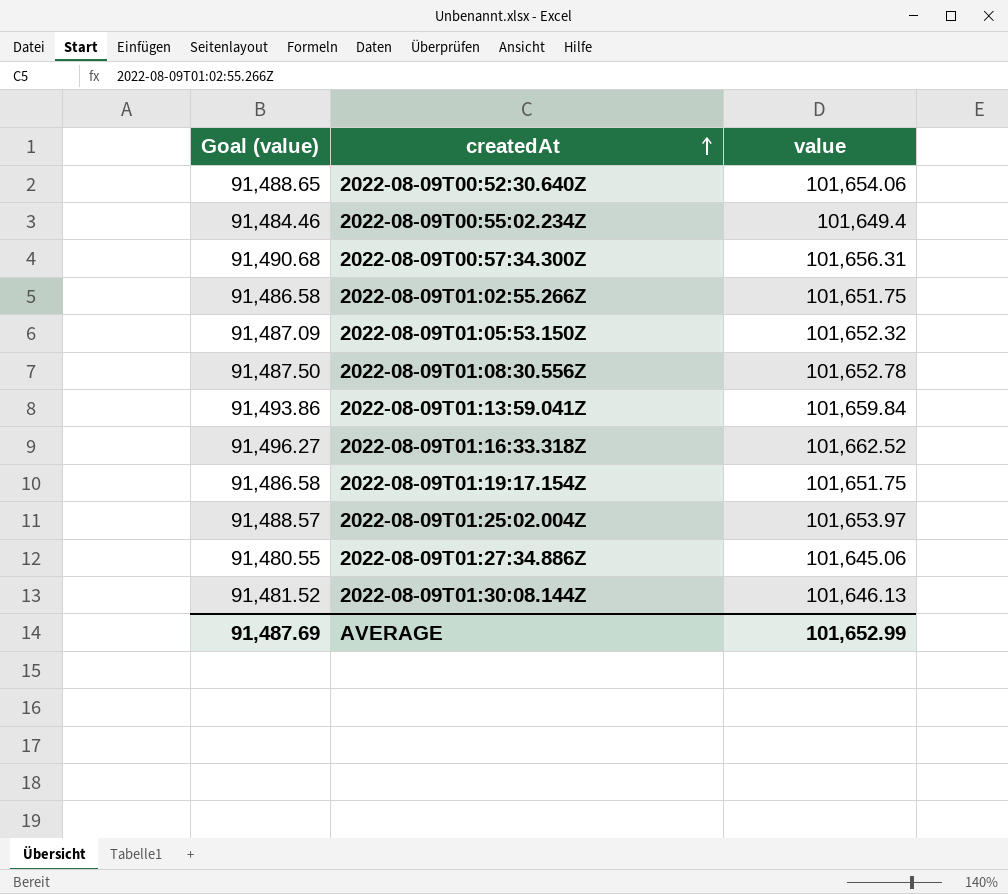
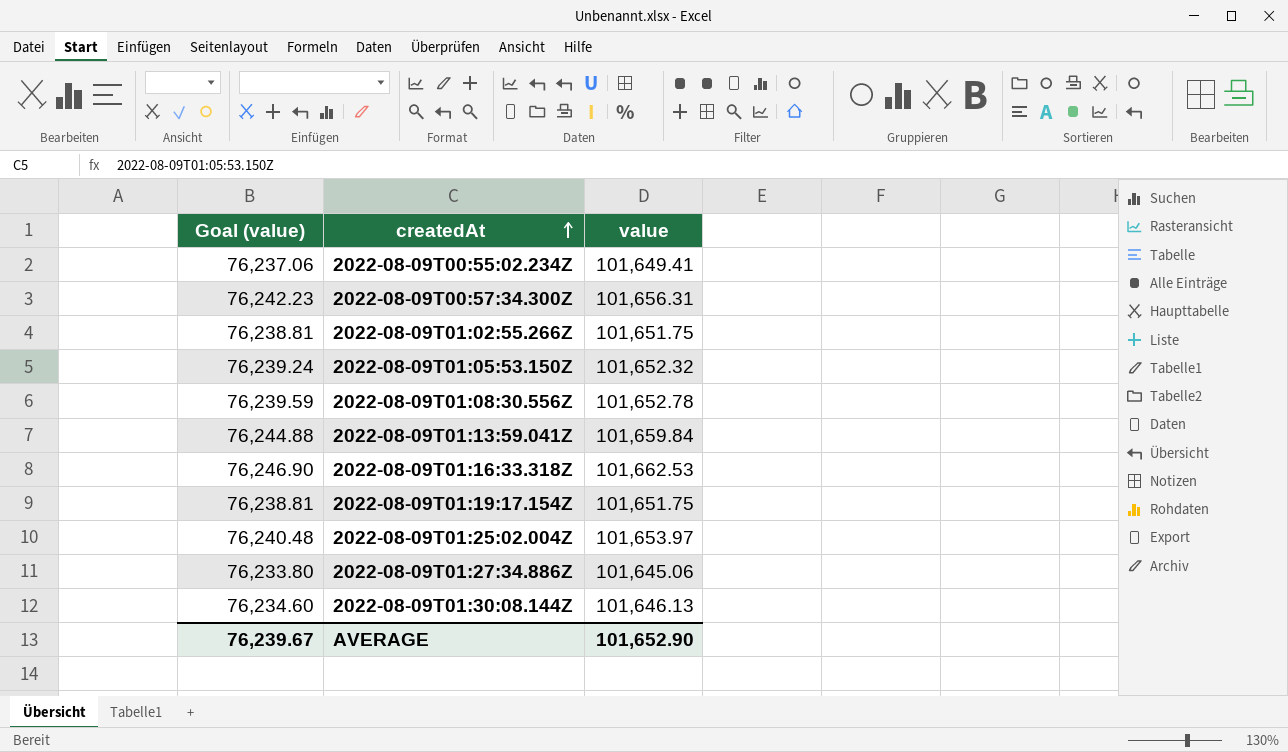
column Goal (value) | formula: [value] * 0.9 -> [value] * 0.75
row 2022-08-09T00:52:30.640Z: 91,488.65 | 101,654.06 -> none
2022-08-09T00:55:02.234Z | value: 101,649.4 -> 101,649.41
2022-08-09T01:16:33.318Z | value: 101,662.52 -> 101,662.53
AVERAGE | Goal (value): 91,487.69 -> 76,239.67
AVERAGE | value: 101,652.99 -> 101,652.90

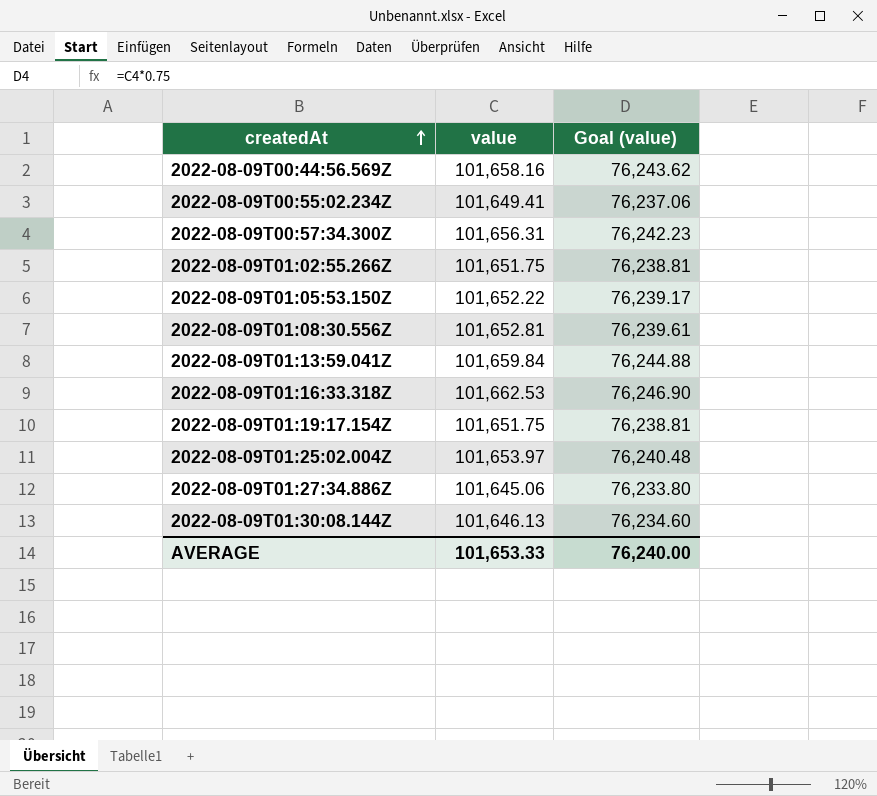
column Goal (value) | position: 1 -> 3
row 2022-08-09T00:44:56.569Z: none -> 101,658.16 | 76,243.62
2022-08-09T01:05:53.150Z | value: 101,652.32 -> 101,652.22
2022-08-09T01:05:53.150Z | Goal (value): 76,239.24 -> 76,239.17
2022-08-09T01:08:30.556Z | value: 101,652.78 -> 101,652.81
2022-08-09T01:08:30.556Z | Goal (value): 76,239.59 -> 76,239.61
AVERAGE | value: 101,652.90 -> 101,653.33
AVERAGE | Goal (value): 76,239.67 -> 76,240.00

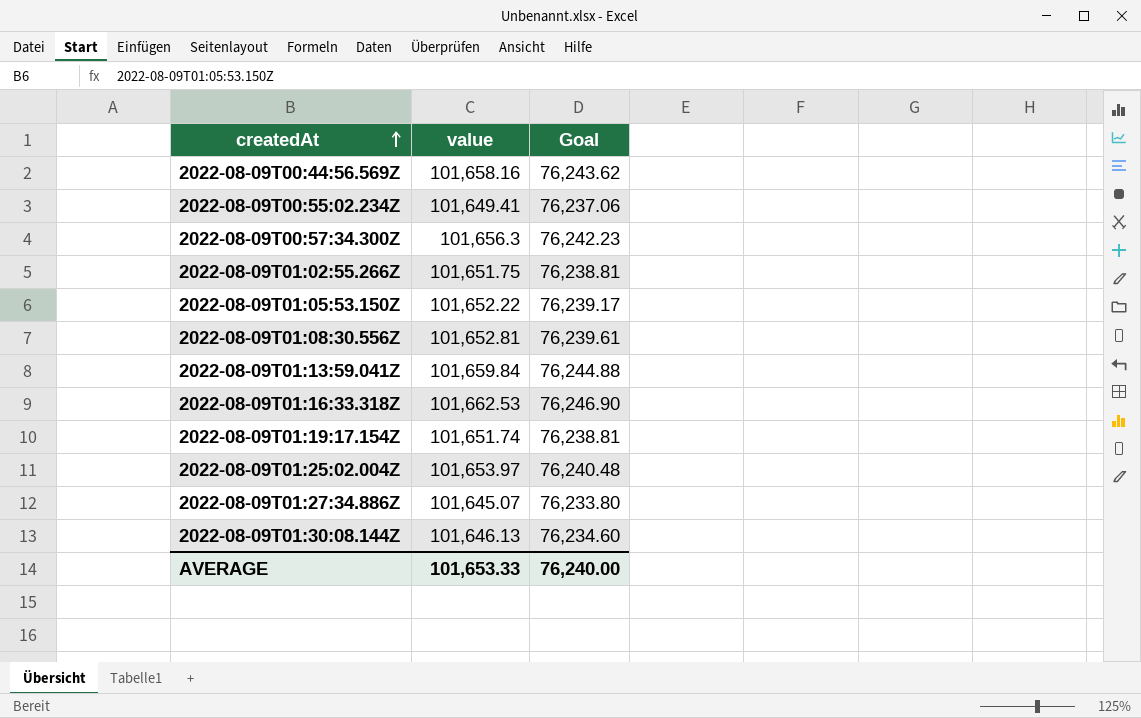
column name: Goal (value) -> Goal
2022-08-09T00:57:34.300Z | value: 101,656.31 -> 101,656.3
2022-08-09T01:19:17.154Z | value: 101,651.75 -> 101,651.74
2022-08-09T01:27:34.886Z | value: 101,645.06 -> 101,645.07

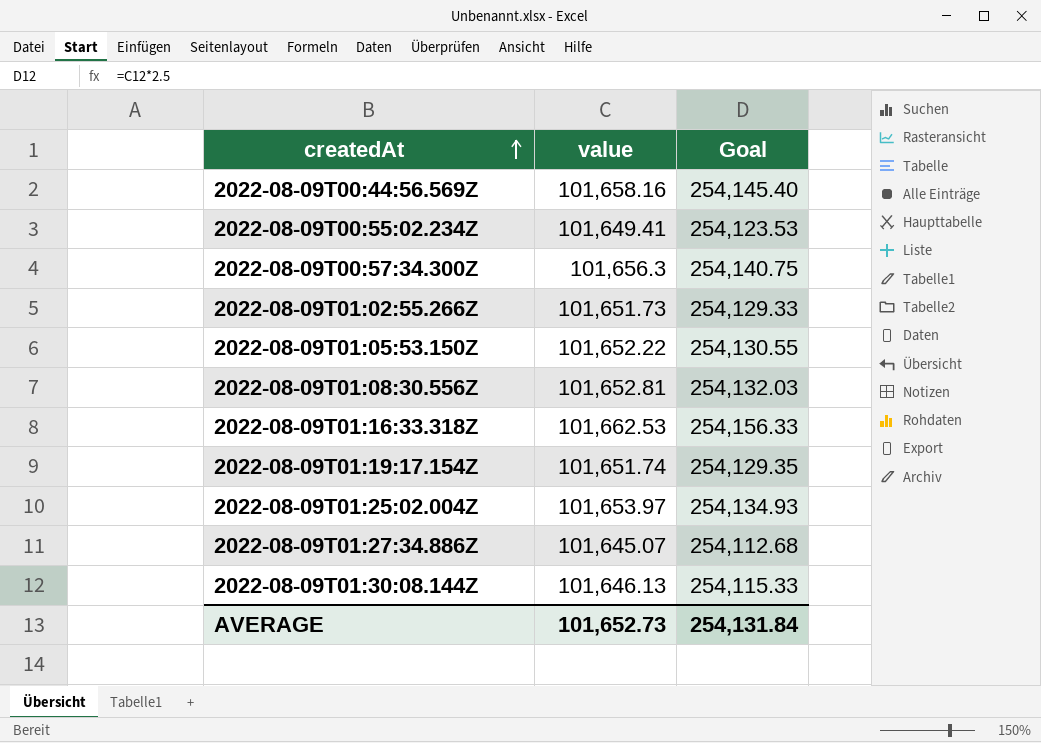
column Goal | formula: [value] * 0.75 -> [value] * 2.5
row 2022-08-09T01:13:59.041Z: 101,659.84 | 76,244.88 -> none
2022-08-09T01:02:55.266Z | value: 101,651.75 -> 101,651.73
AVERAGE | value: 101,653.33 -> 101,652.73
AVERAGE | Goal: 76,240.00 -> 254,131.84

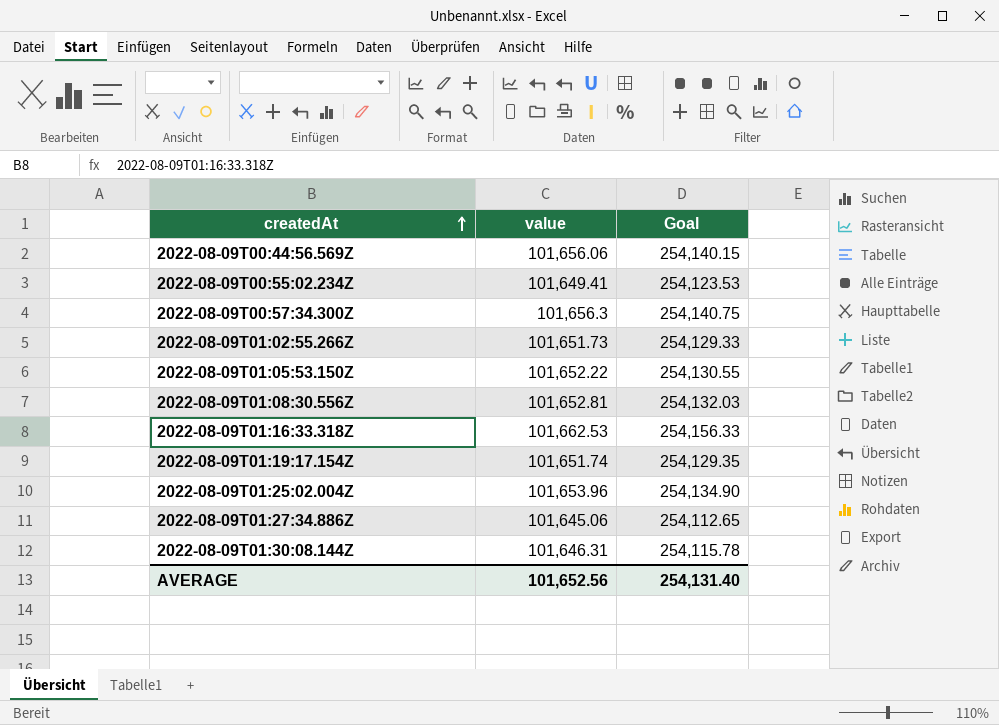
2022-08-09T00:44:56.569Z | value: 101,658.16 -> 101,656.06
2022-08-09T00:44:56.569Z | Goal: 254,145.40 -> 254,140.15
2022-08-09T01:25:02.004Z | value: 101,653.97 -> 101,653.96
2022-08-09T01:25:02.004Z | Goal: 254,134.93 -> 254,134.90
2022-08-09T01:27:34.886Z | value: 101,645.07 -> 101,645.06
2022-08-09T01:27:34.886Z | Goal: 254,112.68 -> 254,112.65
2022-08-09T01:30:08.144Z | value: 101,646.13 -> 101,646.31
2022-08-09T01:30:08.144Z | Goal: 254,115.33 -> 254,115.78
AVERAGE | value: 101,652.73 -> 101,652.56
AVERAGE | Goal: 254,131.84 -> 254,131.40

